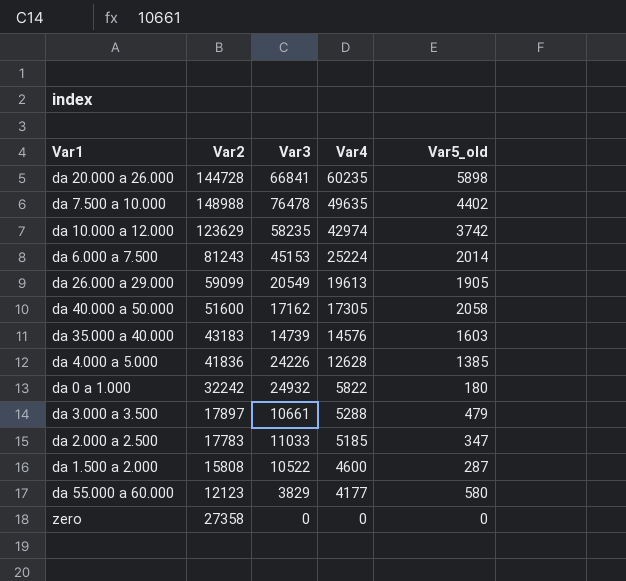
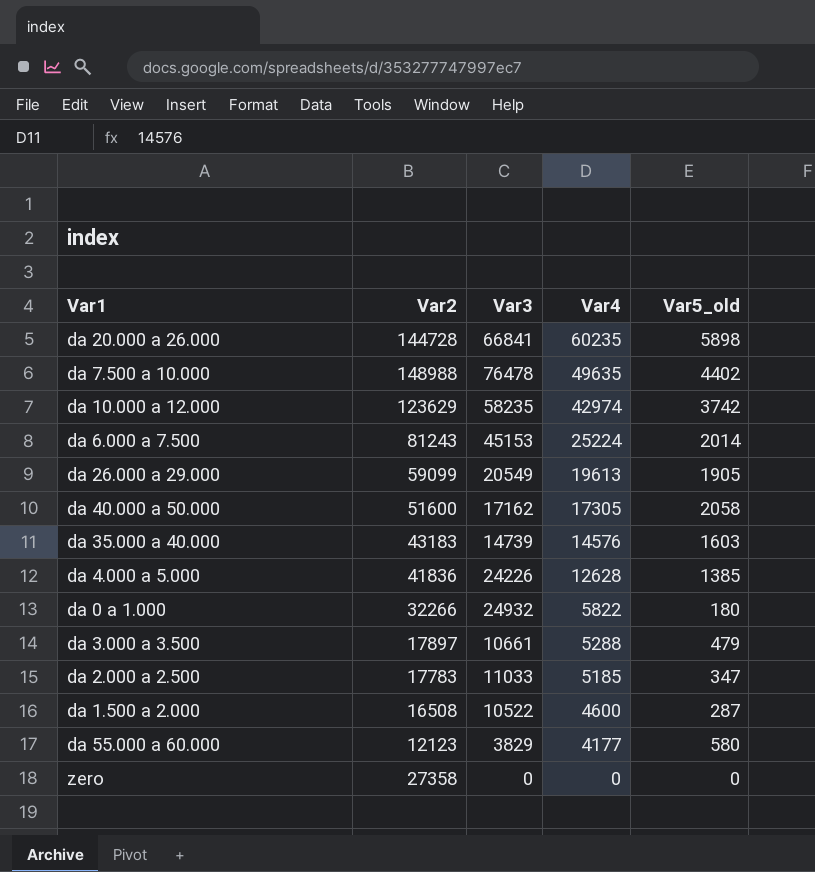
da 0 a 1.000 | Var2: 32242 -> 32266
da 1.500 a 2.000 | Var2: 15808 -> 16508

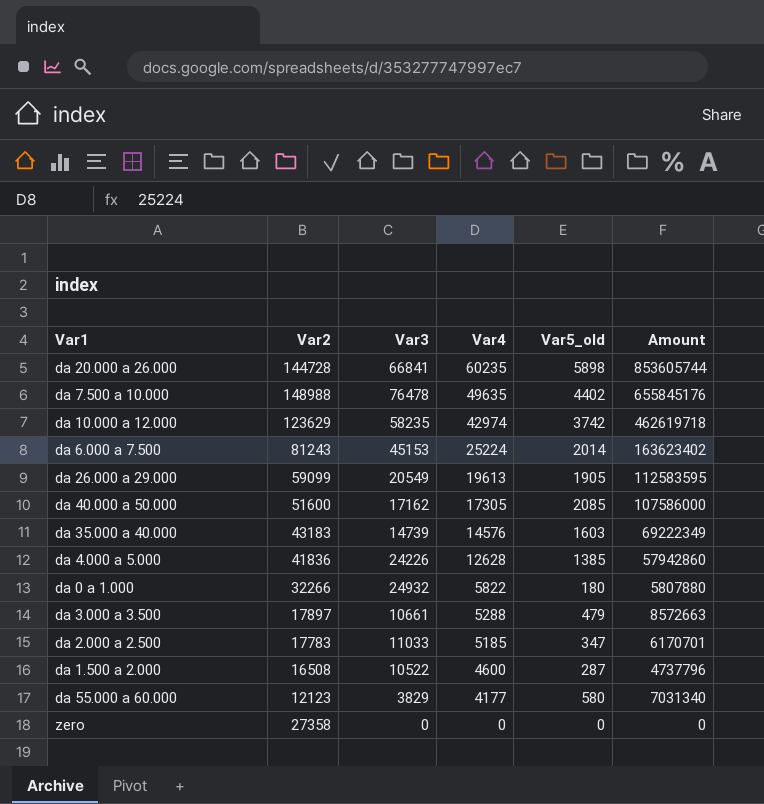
column Amount | formula: none -> [Var2] * [Var5_old]
da 40.000 a 50.000 | Var5_old: 2058 -> 2085

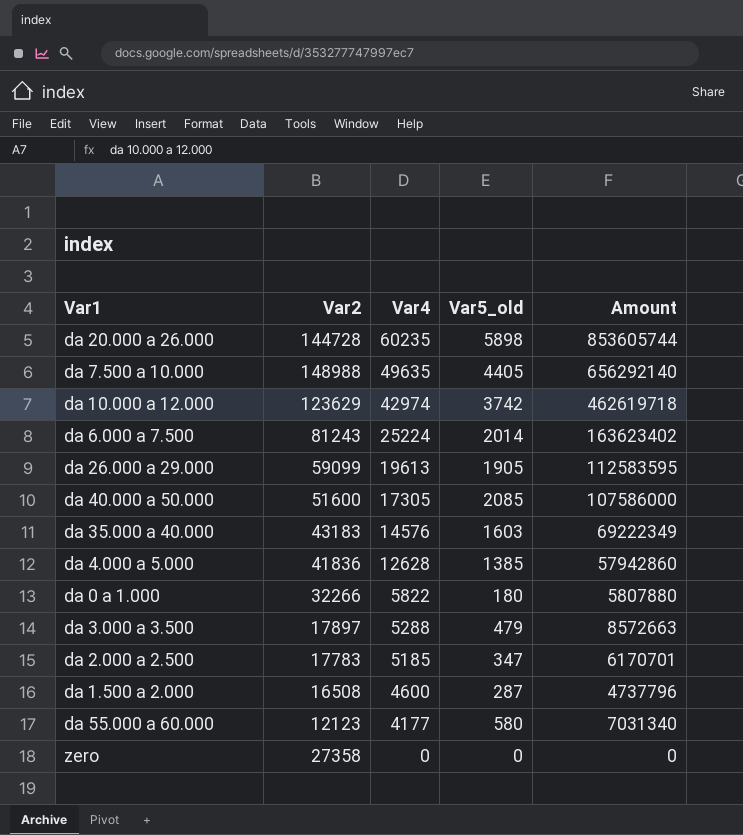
column Var3 | position: 3 -> none
da 7.500 a 10.000 | Var5_old: 4402 -> 4405
da 7.500 a 10.000 | Amount: 655845176 -> 656292140

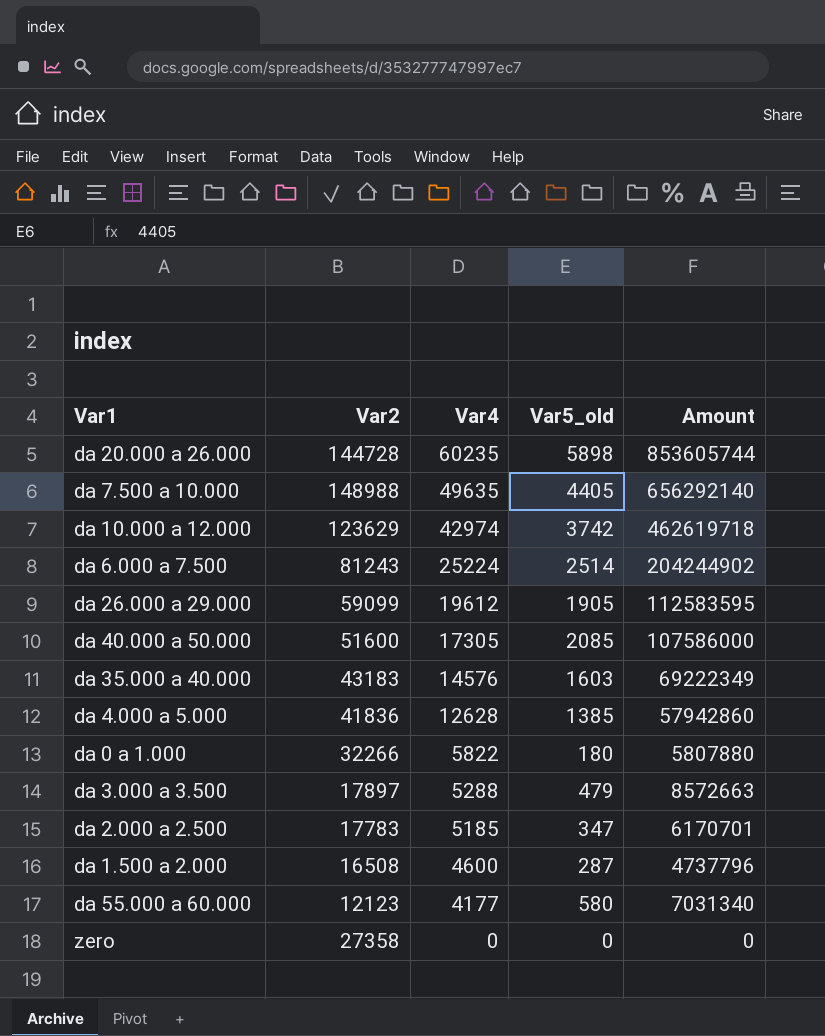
da 6.000 a 7.500 | Var5_old: 2014 -> 2514
da 6.000 a 7.500 | Amount: 163623402 -> 204244902
da 26.000 a 29.000 | Var4: 19613 -> 19612

